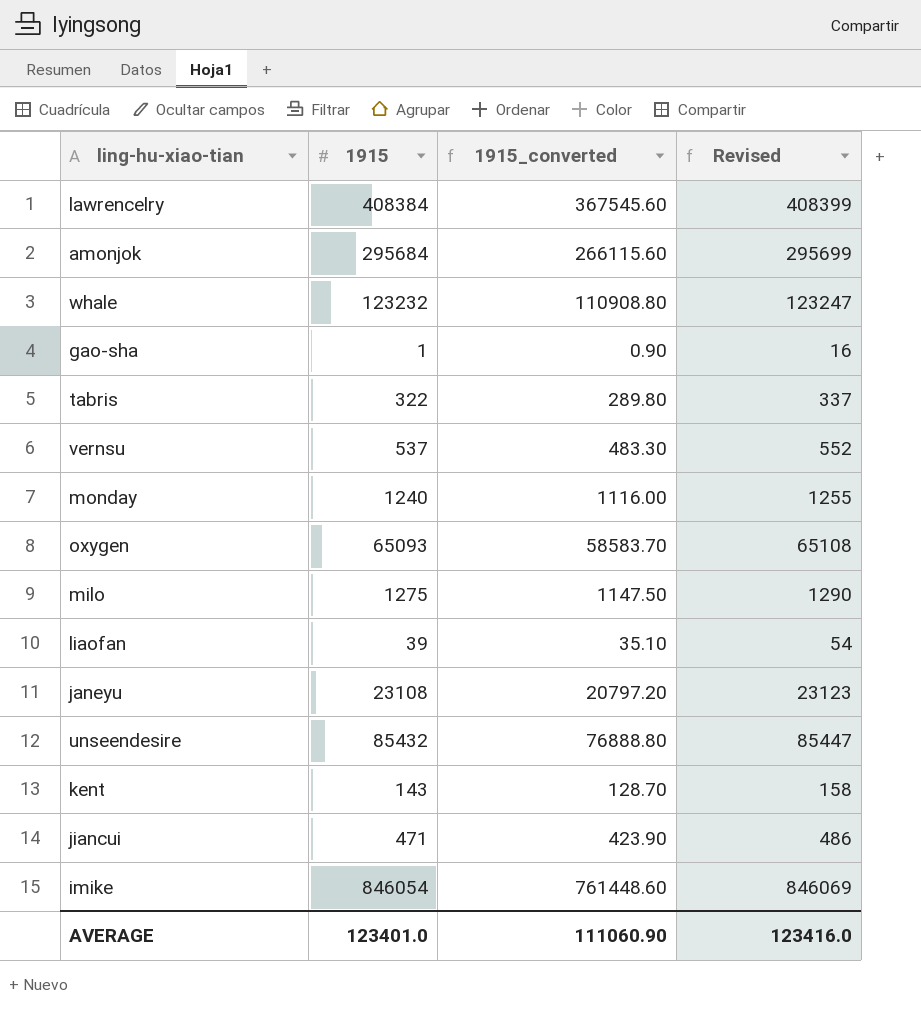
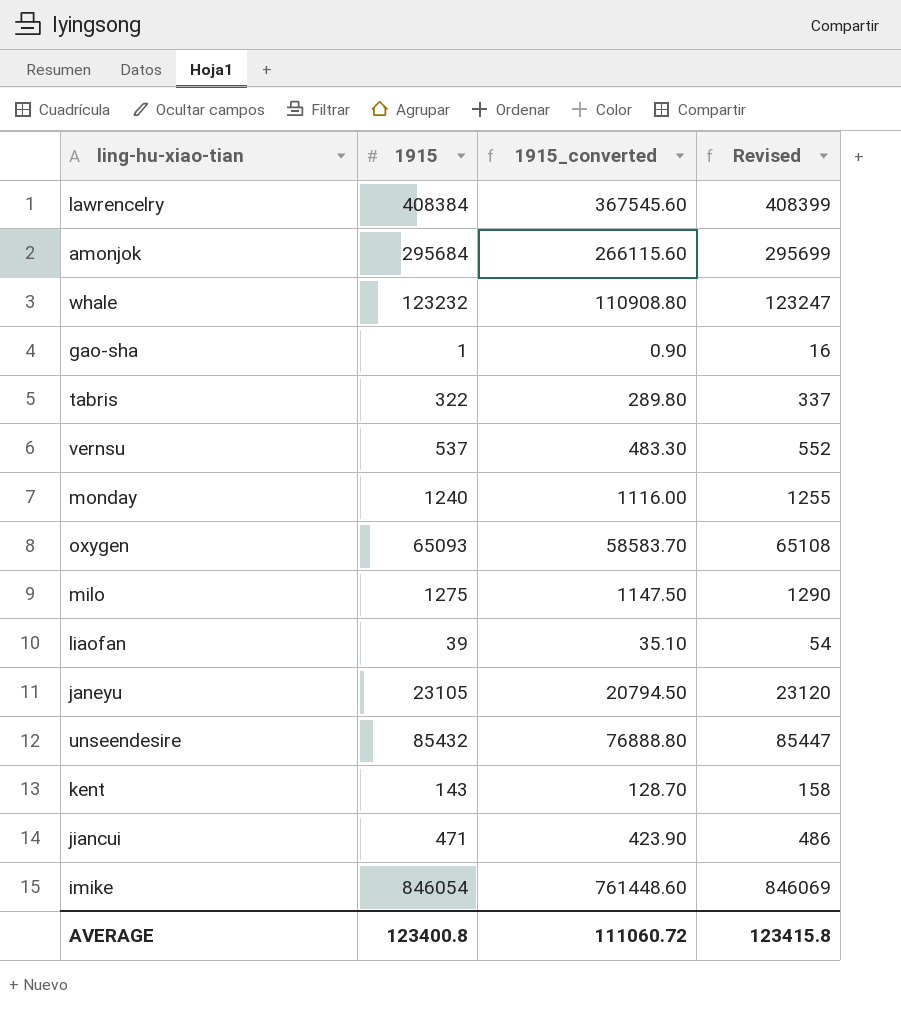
janeyu | 1915: 23108 -> 23105
janeyu | 1915_converted: 20797.20 -> 20794.50
janeyu | Revised: 23123 -> 23120
AVERAGE | 1915: 123401.0 -> 123400.8
AVERAGE | 1915_converted: 111060.90 -> 111060.72
AVERAGE | Revised: 123416.0 -> 123415.8

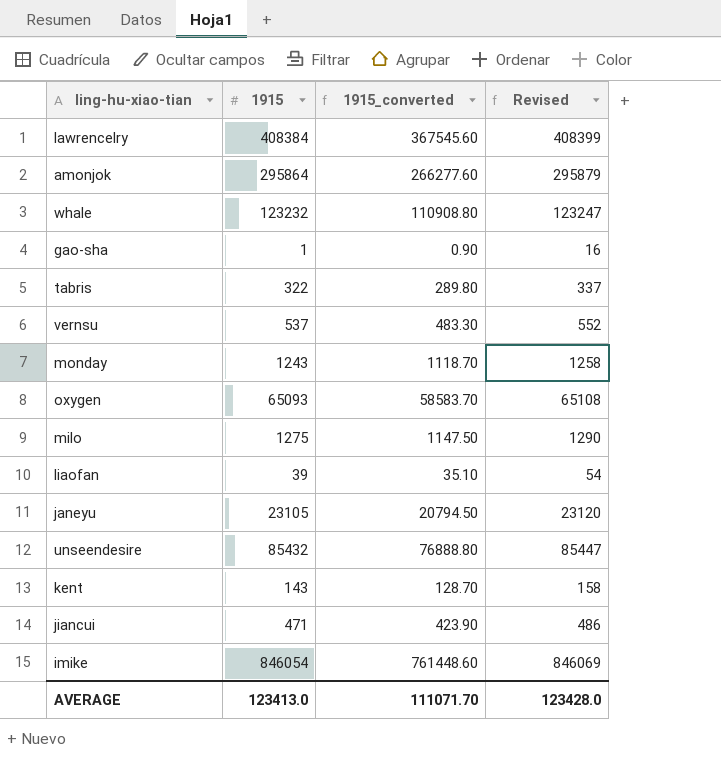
amonjok | 1915: 295684 -> 295864
amonjok | 1915_converted: 266115.60 -> 266277.60
amonjok | Revised: 295699 -> 295879
monday | 1915: 1240 -> 1243
monday | 1915_converted: 1116.00 -> 1118.70
monday | Revised: 1255 -> 1258
AVERAGE | 1915: 123400.8 -> 123413.0
AVERAGE | 1915_converted: 111060.72 -> 111071.70
AVERAGE | Revised: 123415.8 -> 123428.0

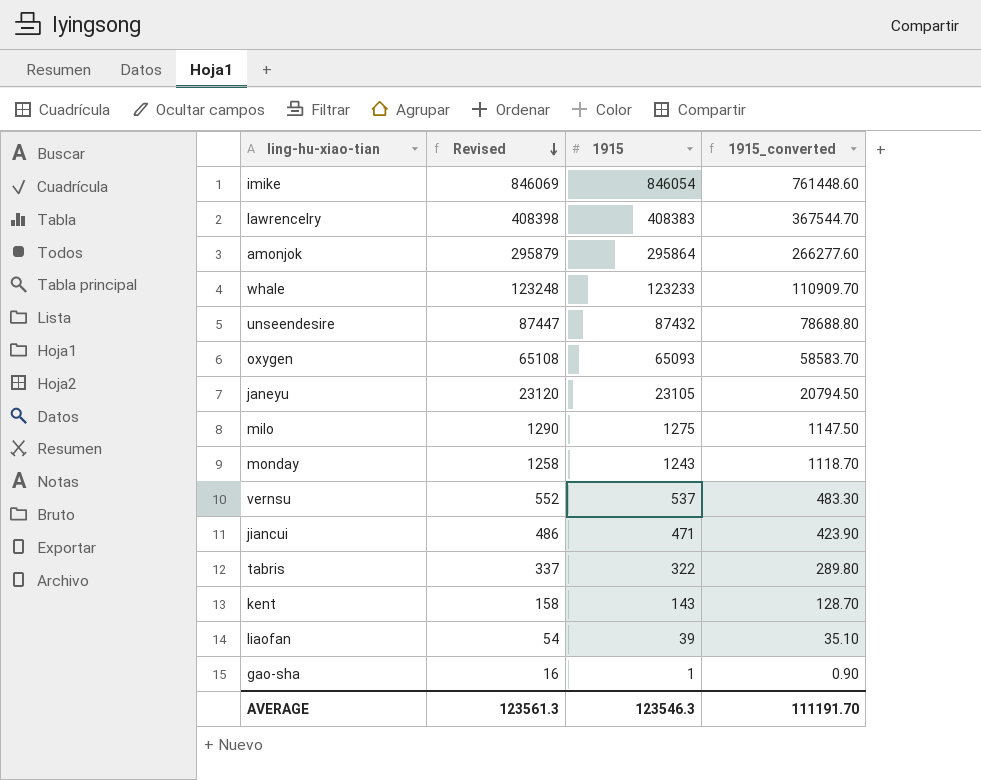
row order: none -> Revised descending
column Revised | position: 4 -> 2
lawrencelry | Revised: 408399 -> 408398
lawrencelry | 1915: 408384 -> 408383
lawrencelry | 1915_converted: 367545.60 -> 367544.70
whale | Revised: 123247 -> 123248
whale | 1915: 123232 -> 123233
whale | 1915_converted: 110908.80 -> 110909.70
unseendesire | Revised: 85447 -> 87447
unseendesire | 1915: 85432 -> 87432
unseendesire | 1915_converted: 76888.80 -> 78688.80
AVERAGE | Revised: 123428.0 -> 123561.3
AVERAGE | 1915: 123413.0 -> 123546.3
AVERAGE | 1915_converted: 111071.70 -> 111191.70

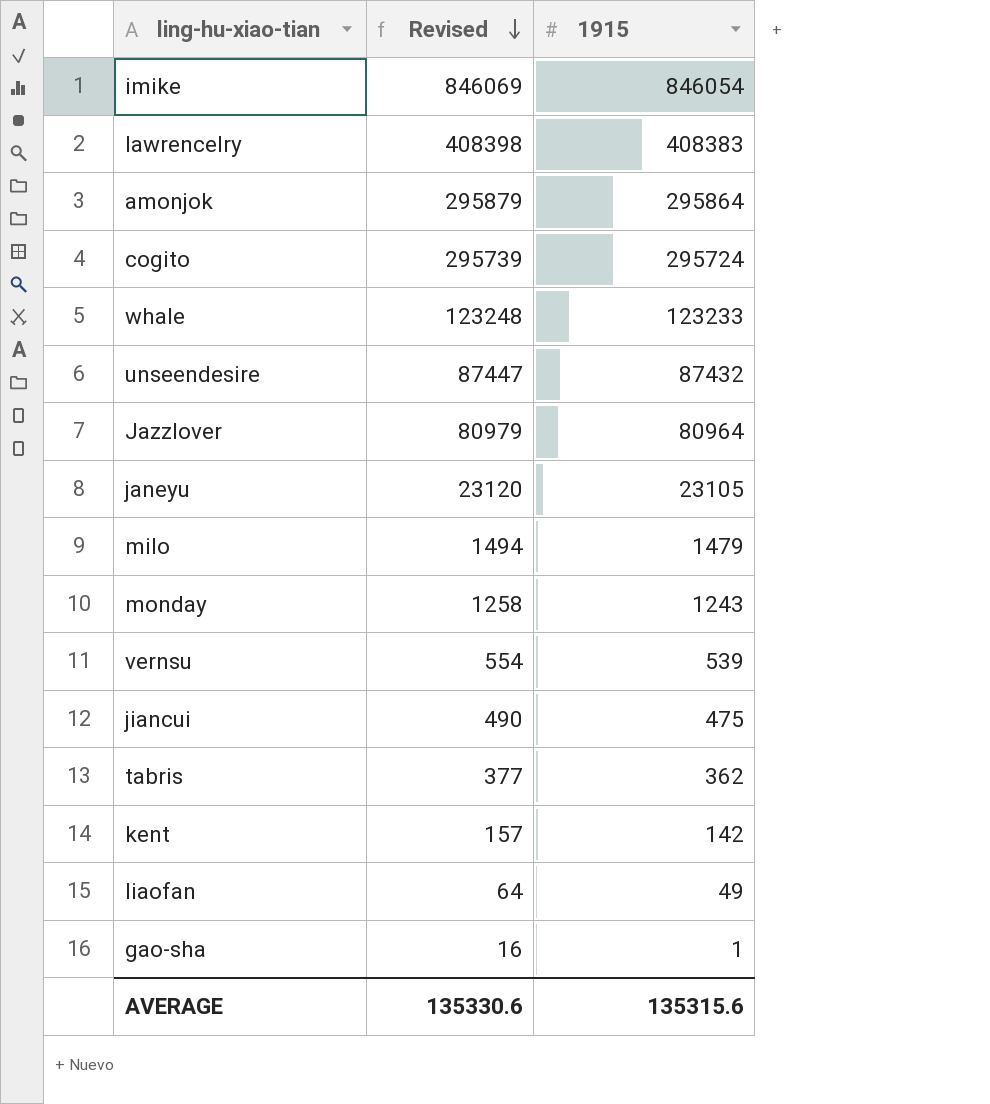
column 1915_converted | formula: [1915] * 0.9 -> none
row oxygen: 65108 | 65093 | 58583.70 -> none
row cogito: none -> 295739 | 295724
row Jazzlover: none -> 80979 | 80964
milo | Revised: 1290 -> 1494
milo | 1915: 1275 -> 1479
vernsu | Revised: 552 -> 554
vernsu | 1915: 537 -> 539
jiancui | Revised: 486 -> 490
jiancui | 1915: 471 -> 475
tabris | Revised: 337 -> 377
tabris | 1915: 322 -> 362
kent | Revised: 158 -> 157
kent | 1915: 143 -> 142
liaofan | Revised: 54 -> 64
liaofan | 1915: 39 -> 49
AVERAGE | Revised: 123561.3 -> 135330.6
AVERAGE | 1915: 123546.3 -> 135315.6

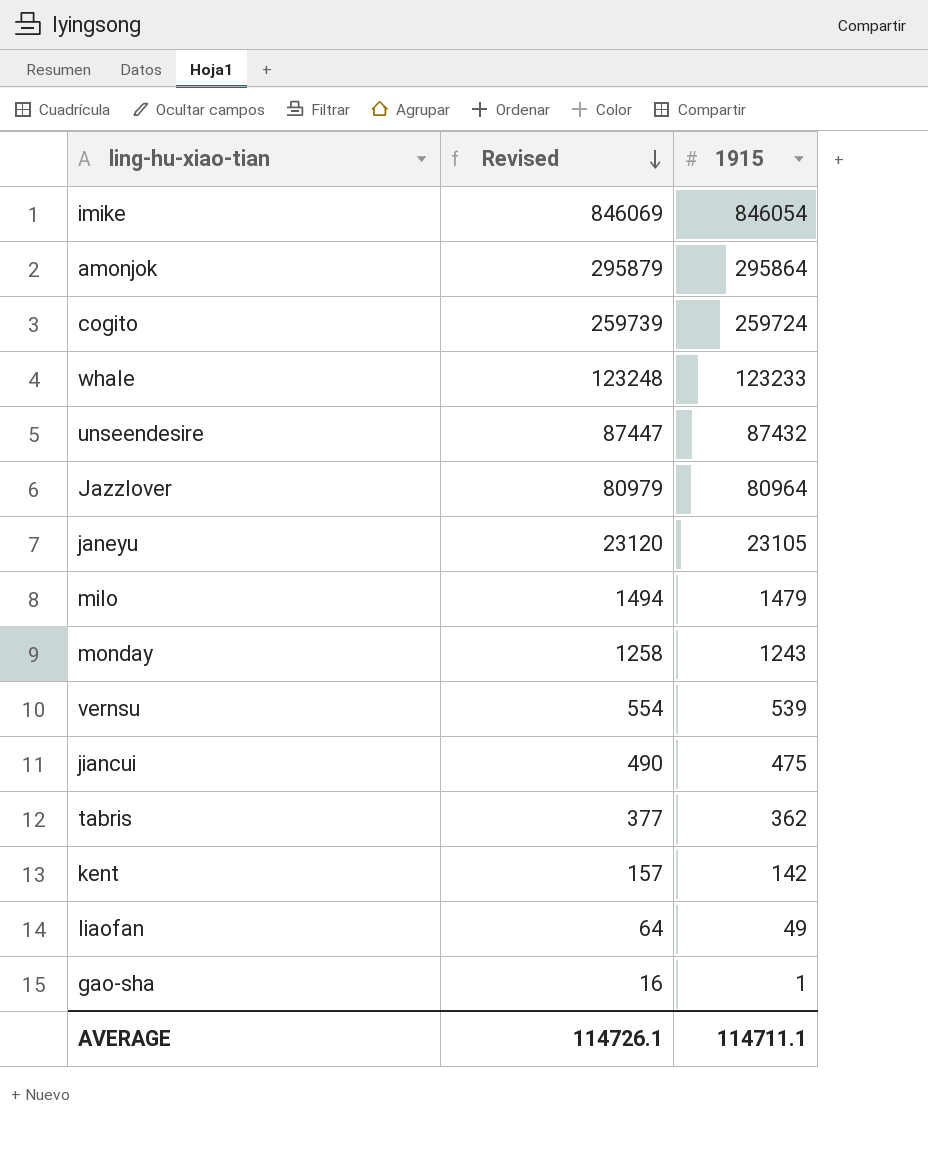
row lawrencelry: 408398 | 408383 -> none
cogito | Revised: 295739 -> 259739
cogito | 1915: 295724 -> 259724
AVERAGE | Revised: 135330.6 -> 114726.1
AVERAGE | 1915: 135315.6 -> 114711.1

